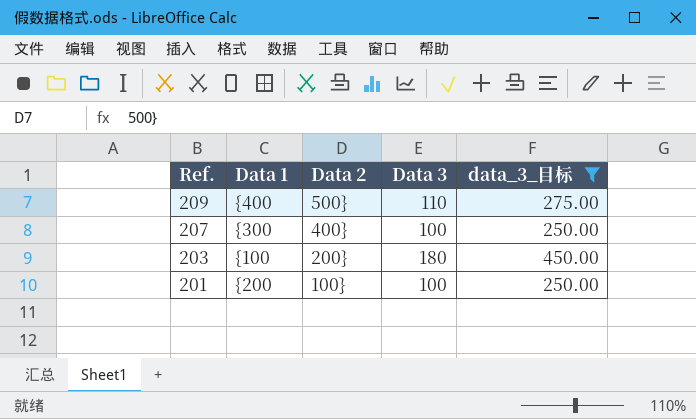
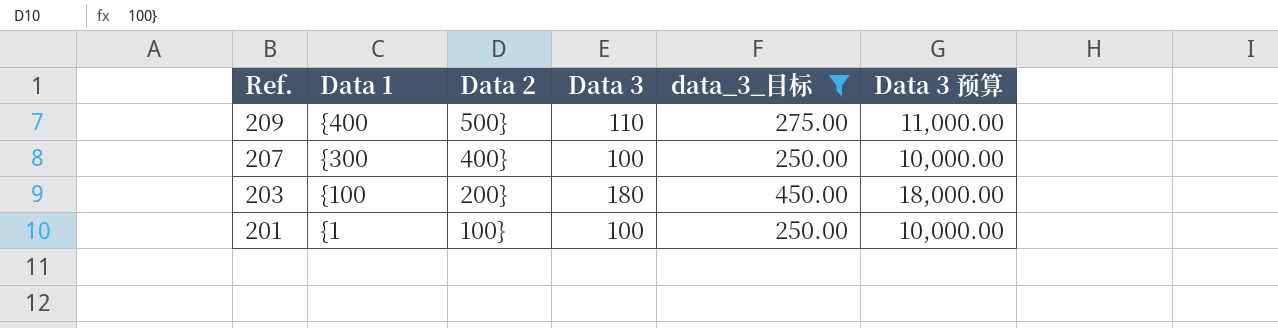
column Data 3 预算 | formula: none -> [Data 3] * 100
201 | Data 1: {200 -> {1

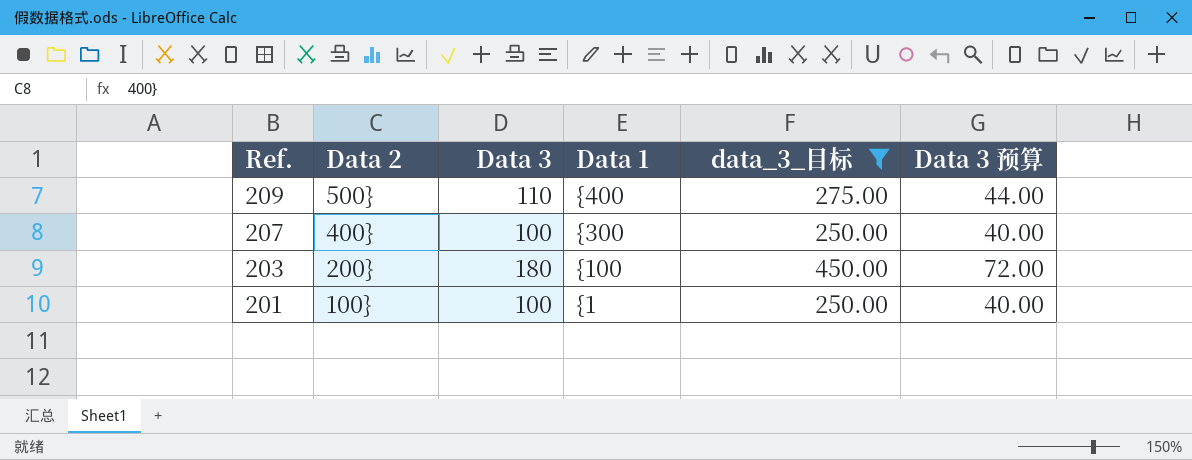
column Data 1 | position: 2 -> 4
column Data 3 预算 | formula: [Data 3] * 100 -> [Data 3] * 0.4

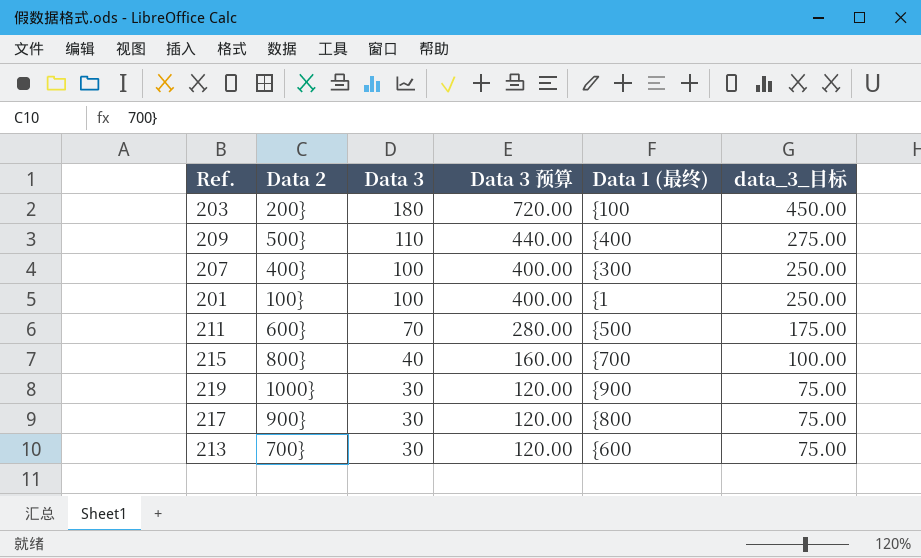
filter: data_3_目标 >= 250.00 -> none
row order: Ref. descending -> Data 3 descending
column Data 3 预算 | formula: [Data 3] * 0.4 -> [Data 3] * 4
column Data 3 预算 | position: 6 -> 4
column name: Data 1 -> Data 1 (最终)

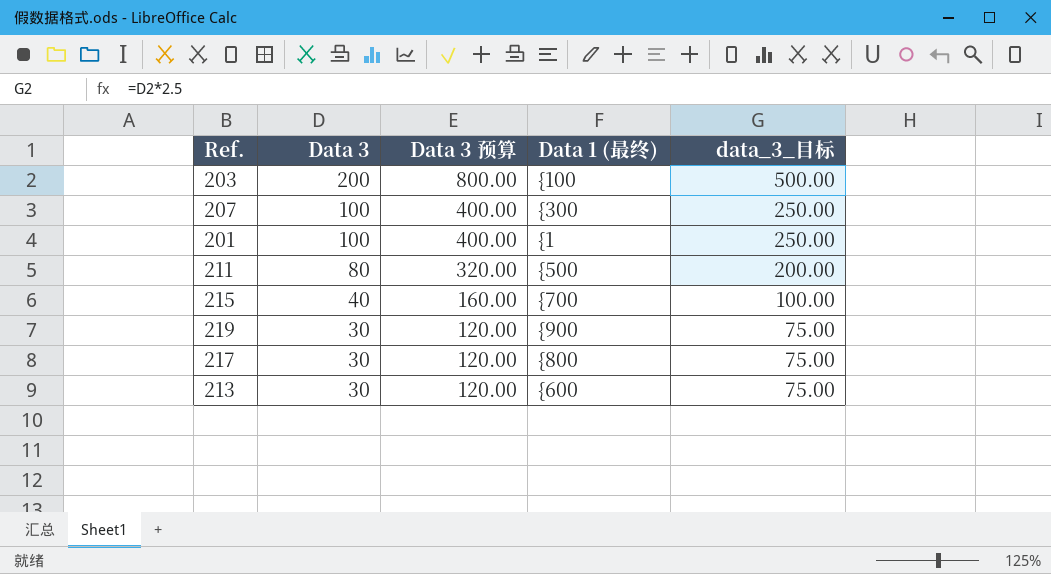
column Data 2 | position: 2 -> none
row 209: 500} | 110 | 440.00 | {400 | 275.00 -> none
203 | Data 3: 180 -> 200
203 | Data 3 预算: 720.00 -> 800.00
203 | data_3_目标: 450.00 -> 500.00
211 | Data 3: 70 -> 80
211 | Data 3 预算: 280.00 -> 320.00
211 | data_3_目标: 175.00 -> 200.00

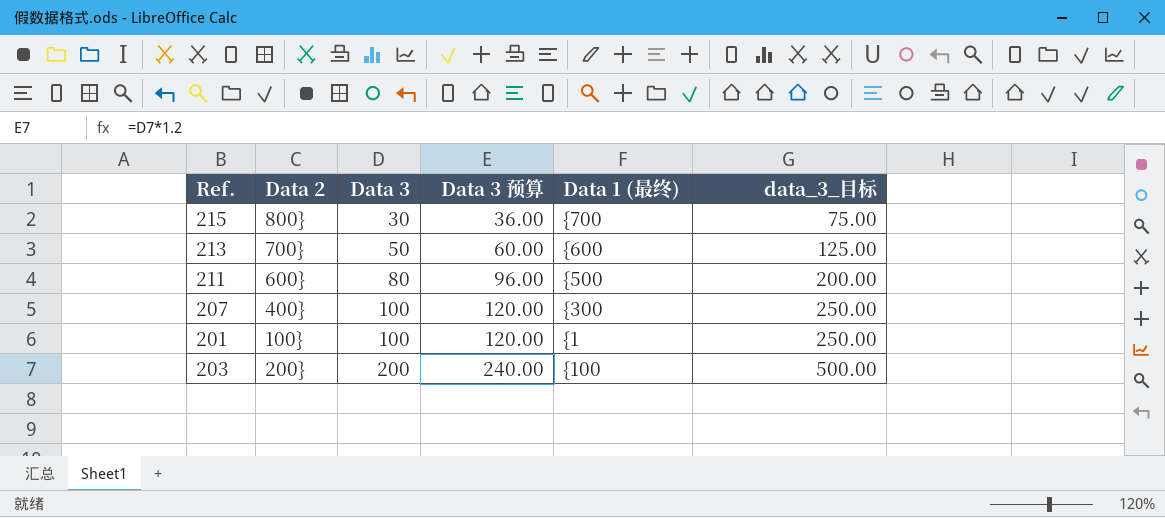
row order: Data 3 descending -> Data 3 ascending
column Data 2 | position: none -> 2
column Data 3 预算 | formula: [Data 3] * 4 -> [Data 3] * 1.2
row 219: 30 | 120.00 | {900 | 75.00 -> none
row 217: 30 | 120.00 | {800 | 75.00 -> none
215 | Data 3: 40 -> 30
215 | data_3_目标: 100.00 -> 75.00
213 | Data 3: 30 -> 50
213 | data_3_目标: 75.00 -> 125.00

